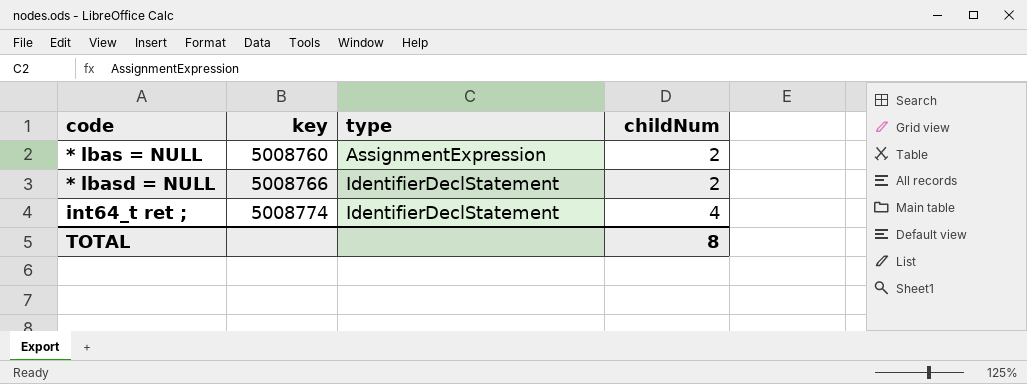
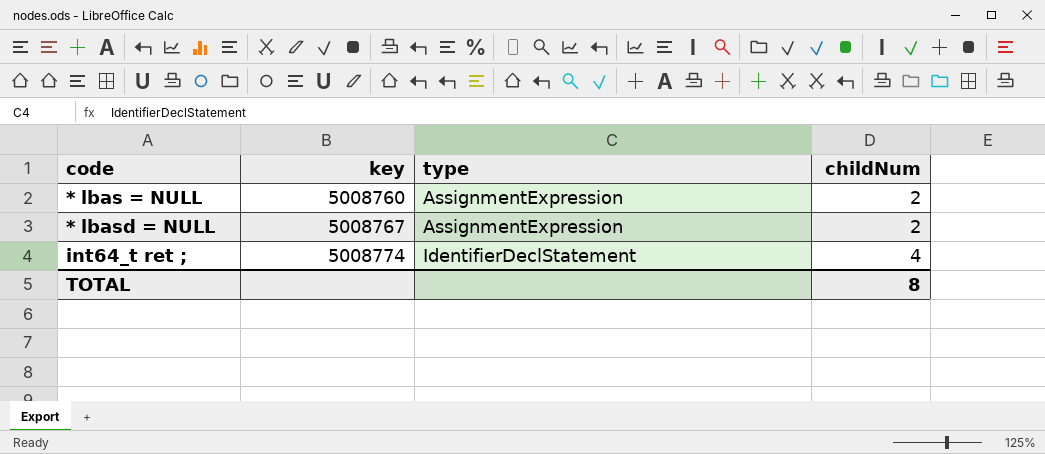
* lbasd = NULL | key: 5008766 -> 5008767
* lbasd = NULL | type: IdentifierDeclStatement -> AssignmentExpression

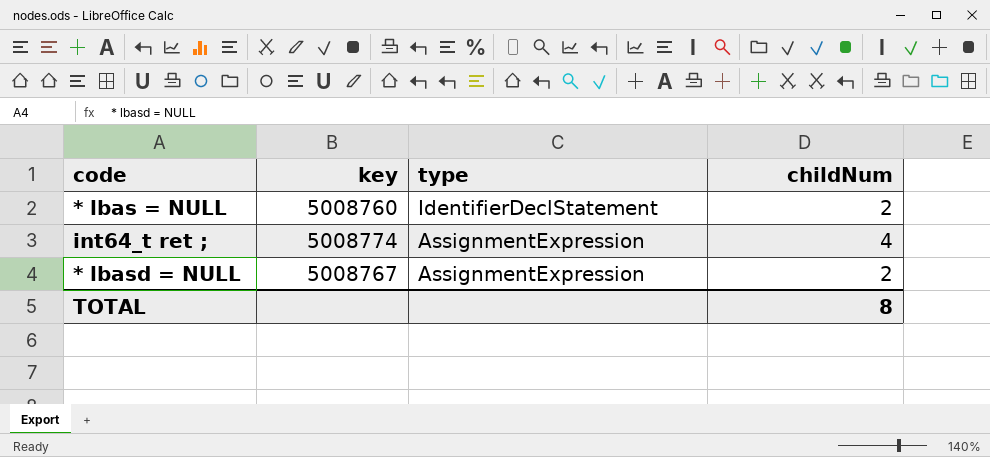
row order: code ascending -> type descending
* lbas = NULL | type: AssignmentExpression -> IdentifierDeclStatement
int64_t ret ; | type: IdentifierDeclStatement -> AssignmentExpression

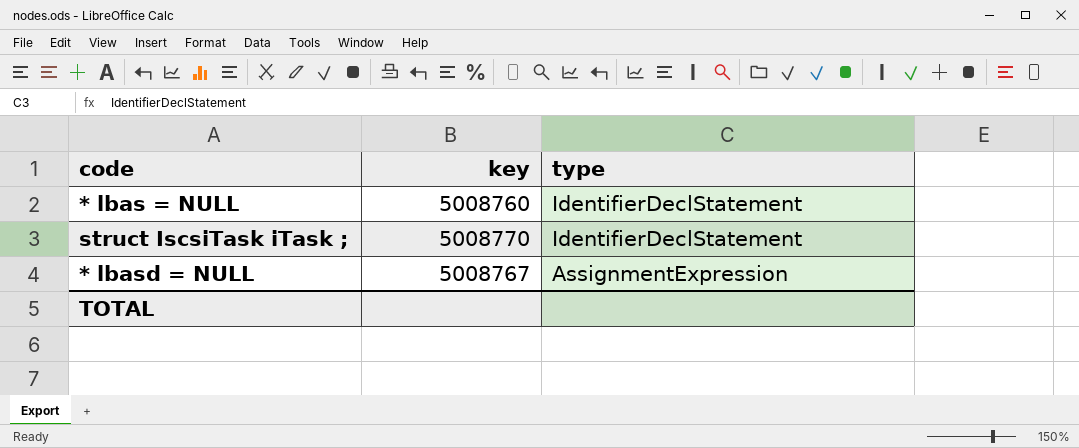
column childNum | position: 4 -> none
row int64_t ret ;: 5008774 | AssignmentExpression | 4 -> none
row struct IscsiTask iTask ;: none -> 5008770 | IdentifierDeclStatement

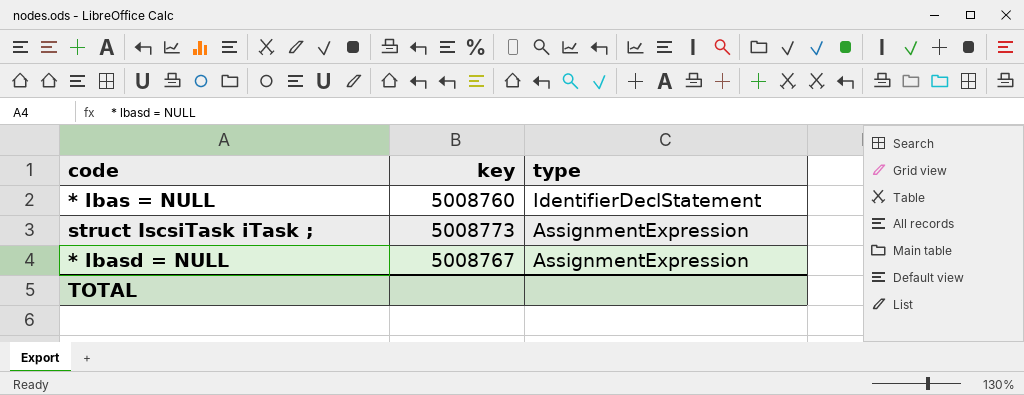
struct IscsiTask iTask ; | key: 5008770 -> 5008773
struct IscsiTask iTask ; | type: IdentifierDeclStatement -> AssignmentExpression

